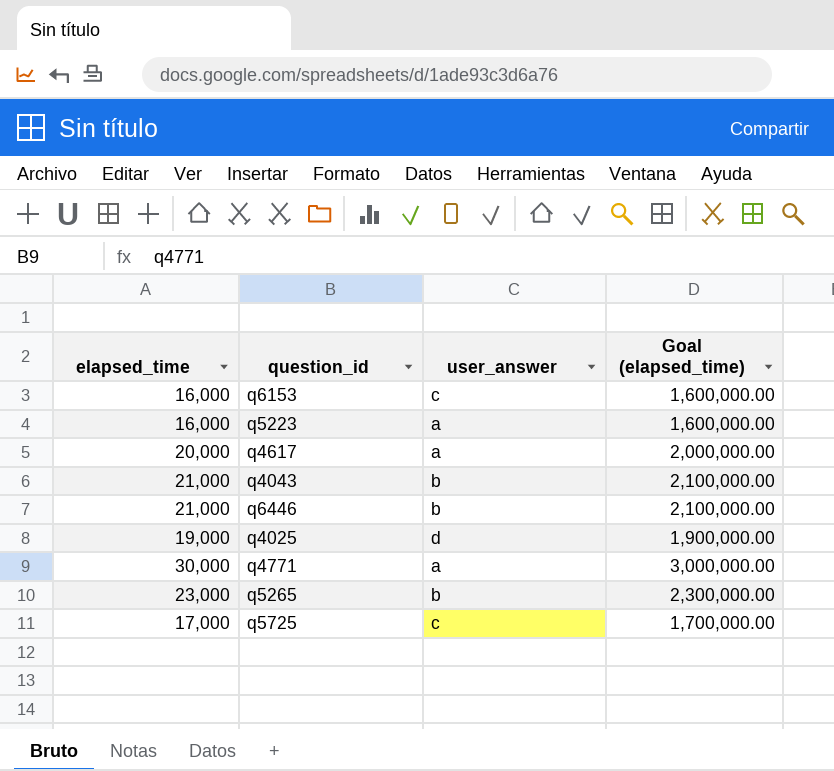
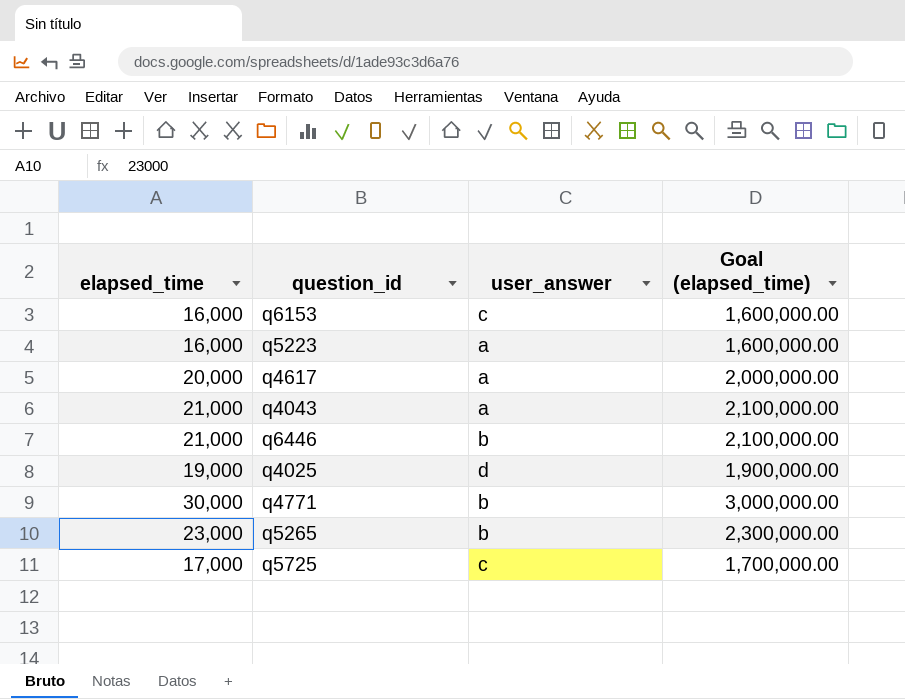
q4043 | user_answer: b -> a
q4771 | user_answer: a -> b

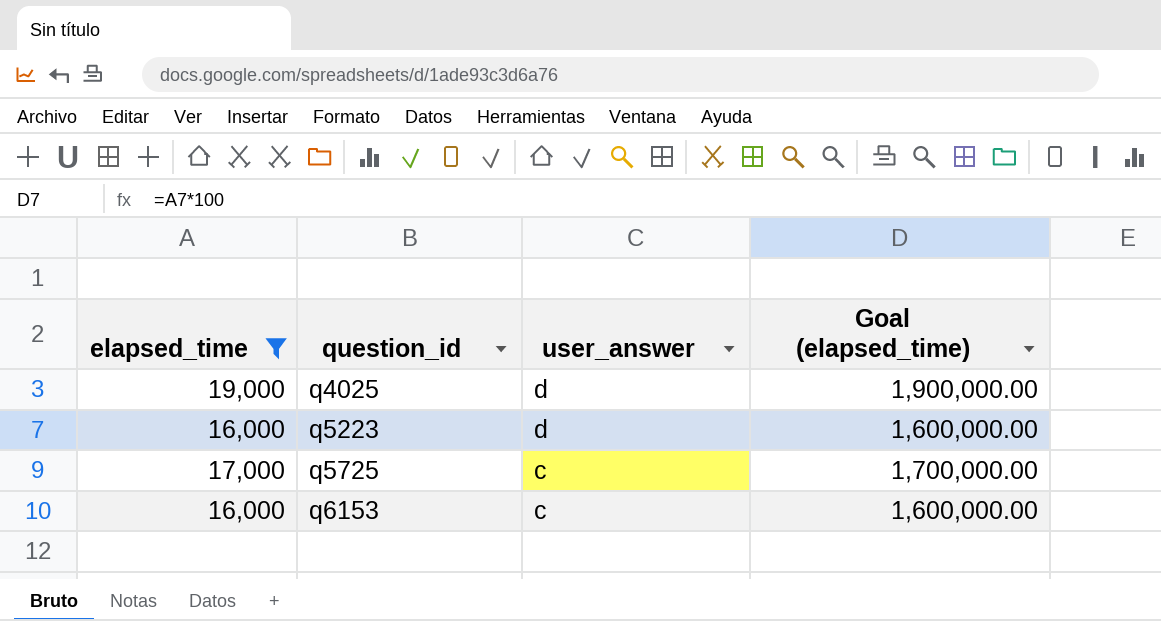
filter: none -> elapsed_time <= 19,000
row order: none -> question_id ascending
q5223 | user_answer: a -> d

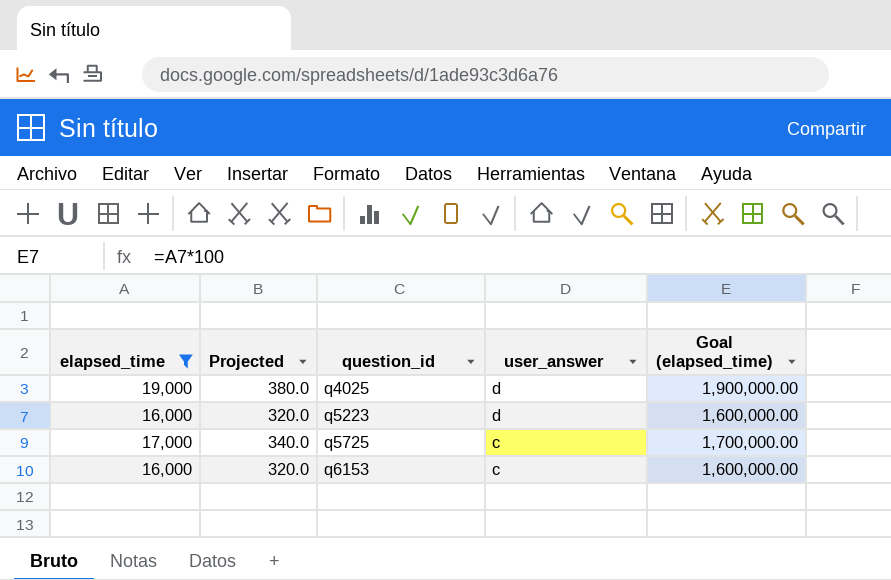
column Projected | formula: none -> [elapsed_time] * 0.02

